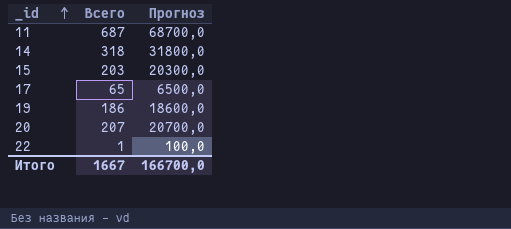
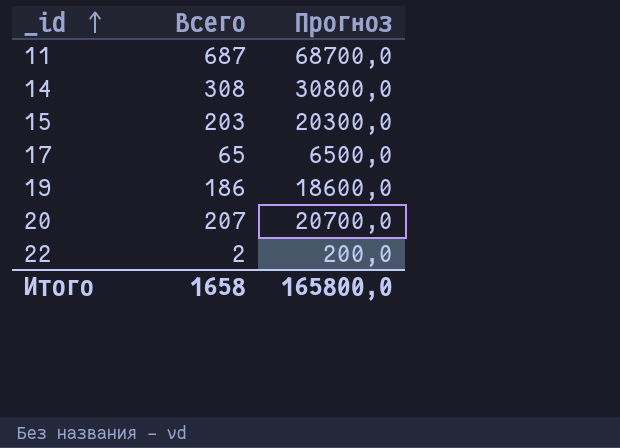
14 | Всего: 318 -> 308
14 | Прогноз: 31800,0 -> 30800,0
22 | Всего: 1 -> 2
22 | Прогноз: 100,0 -> 200,0
Итого | Всего: 1667 -> 1658
Итого | Прогноз: 166700,0 -> 165800,0

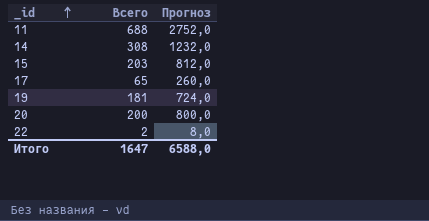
column Прогноз | formula: [Всего] * 100 -> [Всего] * 4
11 | Всего: 687 -> 688
19 | Всего: 186 -> 181
20 | Всего: 207 -> 200
Итого | Всего: 1658 -> 1647
Итого | Прогноз: 165800,0 -> 6588,0

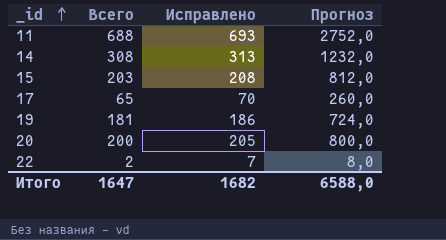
column Исправлено | formula: none -> [Всего] + 5

